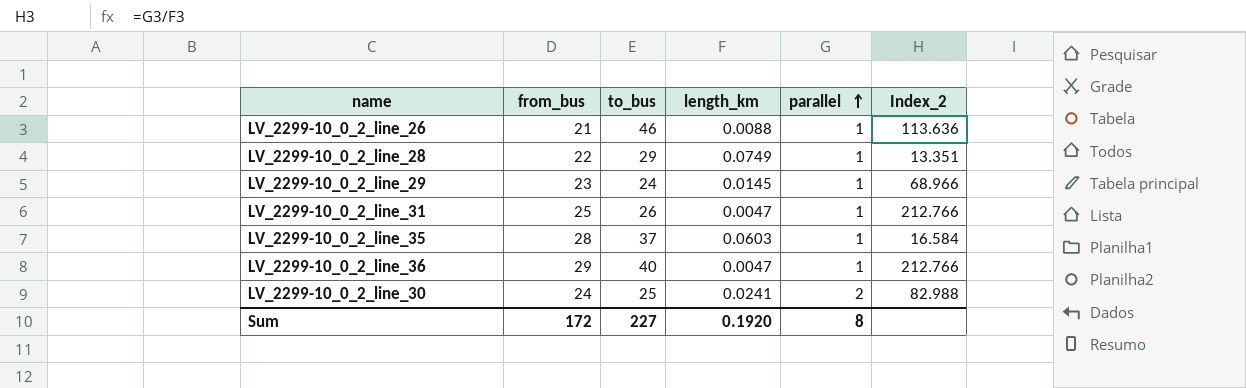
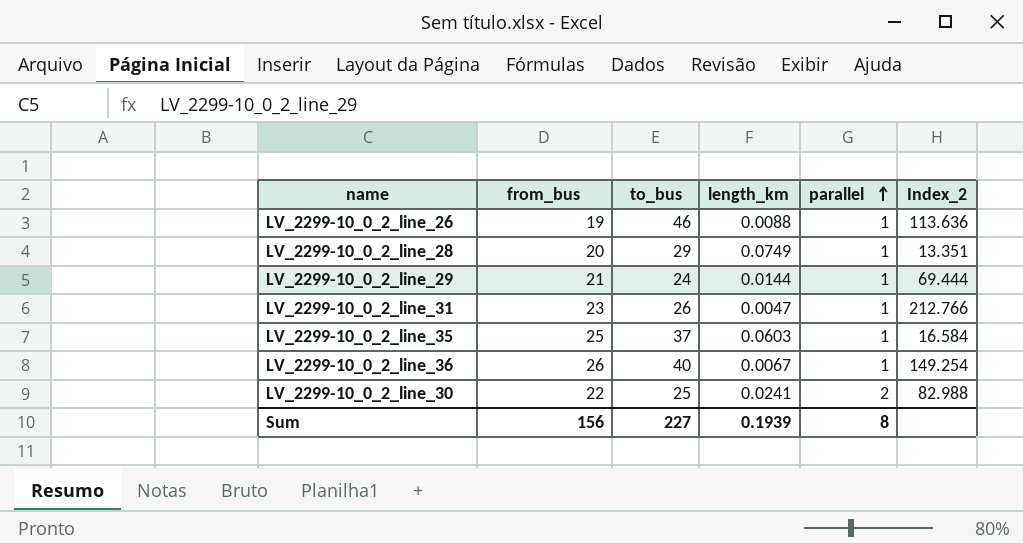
LV_2299-10_0_2_line_26 | from_bus: 21 -> 19
LV_2299-10_0_2_line_28 | from_bus: 22 -> 20
LV_2299-10_0_2_line_29 | from_bus: 23 -> 21
LV_2299-10_0_2_line_29 | length_km: 0.0145 -> 0.0144
LV_2299-10_0_2_line_29 | Index_2: 68.966 -> 69.444
LV_2299-10_0_2_line_31 | from_bus: 25 -> 23
LV_2299-10_0_2_line_35 | from_bus: 28 -> 25
LV_2299-10_0_2_line_36 | from_bus: 29 -> 26
LV_2299-10_0_2_line_36 | length_km: 0.0047 -> 0.0067
LV_2299-10_0_2_line_36 | Index_2: 212.766 -> 149.254
LV_2299-10_0_2_line_30 | from_bus: 24 -> 22
Sum | from_bus: 172 -> 156
Sum | length_km: 0.1920 -> 0.1939

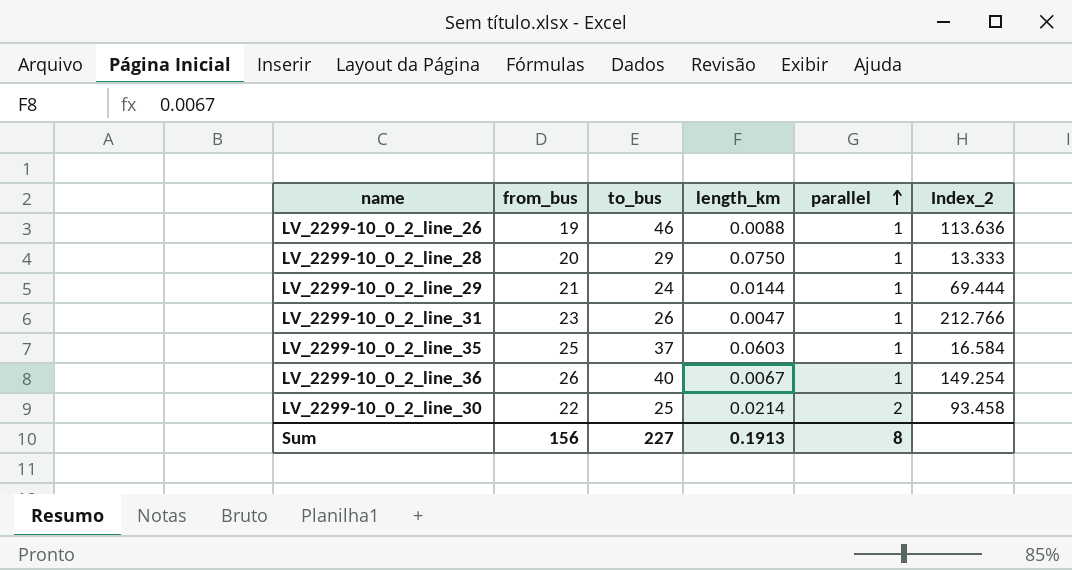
LV_2299-10_0_2_line_28 | length_km: 0.0749 -> 0.0750
LV_2299-10_0_2_line_28 | Index_2: 13.351 -> 13.333
LV_2299-10_0_2_line_30 | length_km: 0.0241 -> 0.0214
LV_2299-10_0_2_line_30 | Index_2: 82.988 -> 93.458
Sum | length_km: 0.1939 -> 0.1913

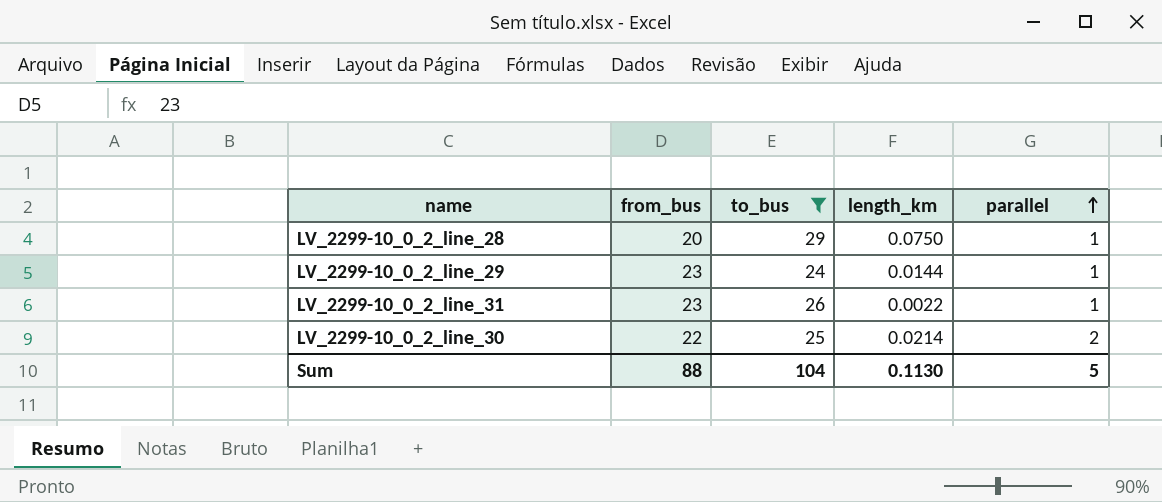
filter: none -> to_bus <= 29
column Index_2 | formula: [parallel] / [length_km] -> none
LV_2299-10_0_2_line_29 | from_bus: 21 -> 23
LV_2299-10_0_2_line_31 | length_km: 0.0047 -> 0.0022
Sum | from_bus: 156 -> 88
Sum | to_bus: 227 -> 104
Sum | length_km: 0.1913 -> 0.1130
Sum | parallel: 8 -> 5

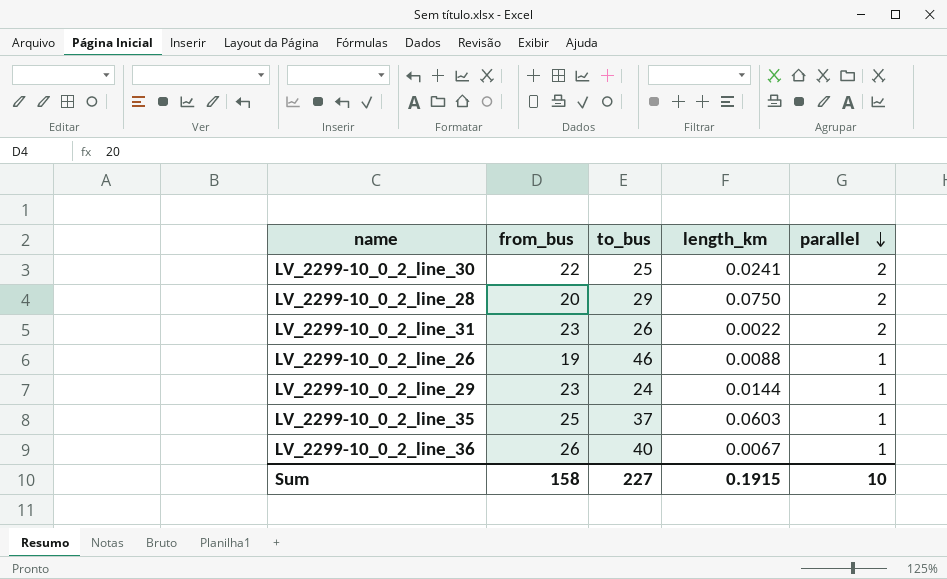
filter: to_bus <= 29 -> none
row order: parallel ascending -> parallel descending
LV_2299-10_0_2_line_30 | length_km: 0.0214 -> 0.0241
LV_2299-10_0_2_line_28 | parallel: 1 -> 2
LV_2299-10_0_2_line_31 | parallel: 1 -> 2
Sum | from_bus: 88 -> 158
Sum | to_bus: 104 -> 227
Sum | length_km: 0.1130 -> 0.1915
Sum | parallel: 5 -> 10

